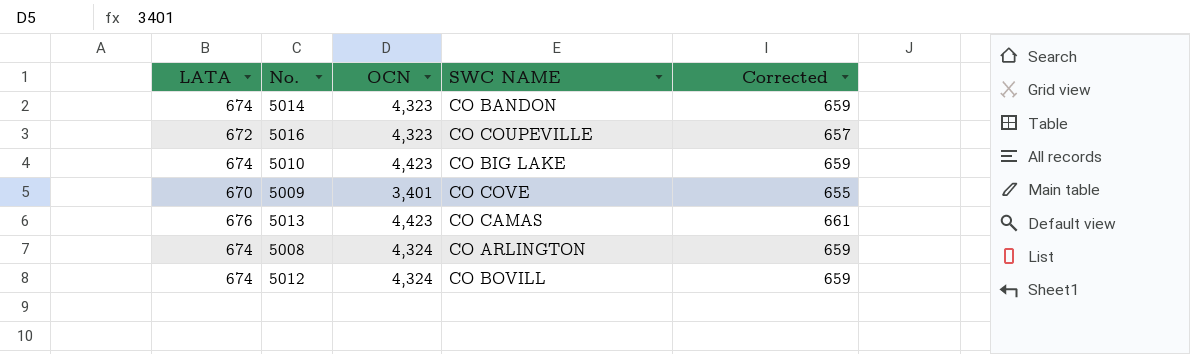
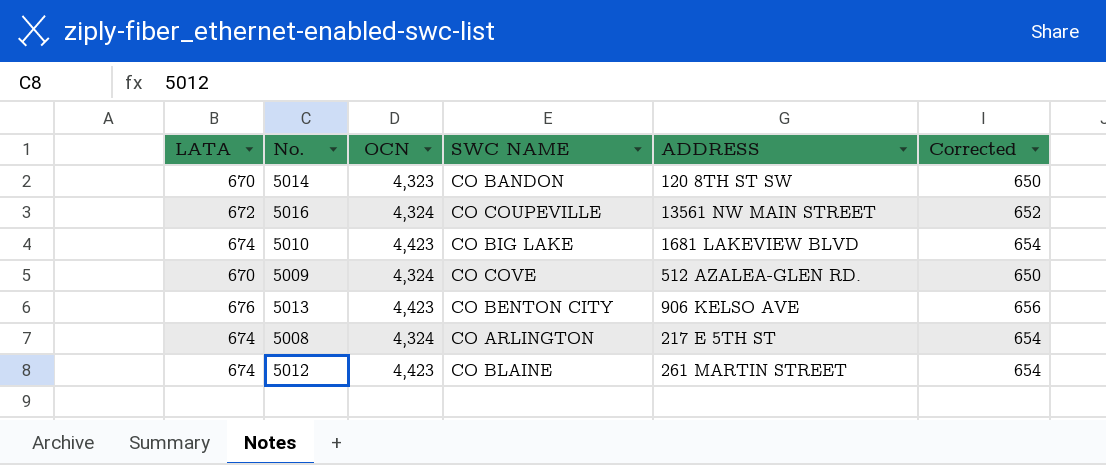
column ADDRESS | position: none -> 5
column Corrected | formula: [LATA] - 15 -> [LATA] - 20
5014 | LATA: 674 -> 670
5016 | OCN: 4,323 -> 4,324
5009 | OCN: 3,401 -> 4,324
5013 | SWC NAME: CO CAMAS -> CO BENTON CITY
5012 | OCN: 4,324 -> 4,423
5012 | SWC NAME: CO BOVILL -> CO BLAINE

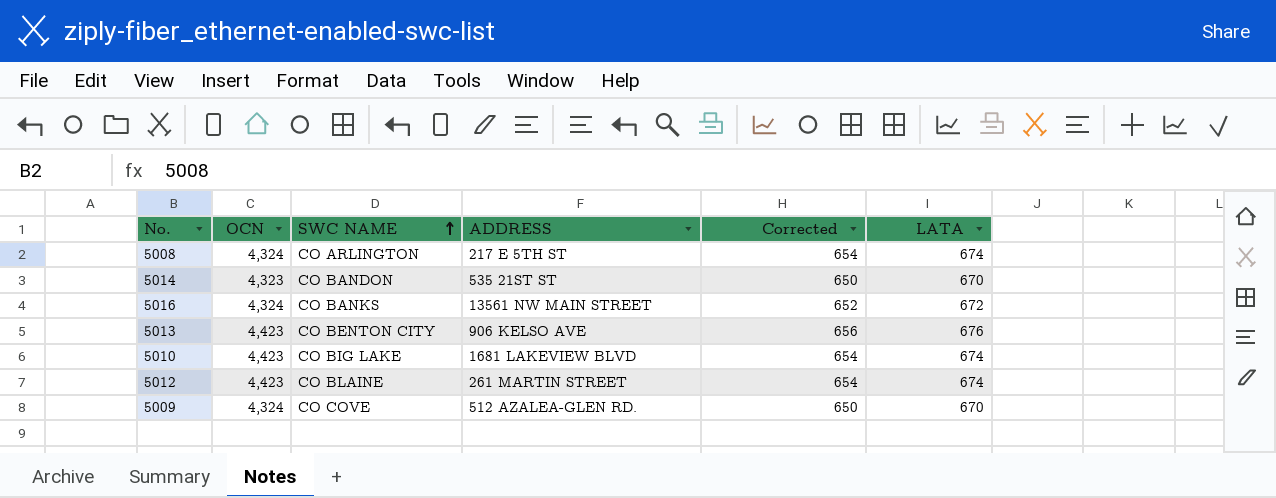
row order: none -> SWC NAME ascending
column LATA | position: 1 -> 6
5014 | ADDRESS: 120 8TH ST SW -> 535 21ST ST
5016 | SWC NAME: CO COUPEVILLE -> CO BANKS

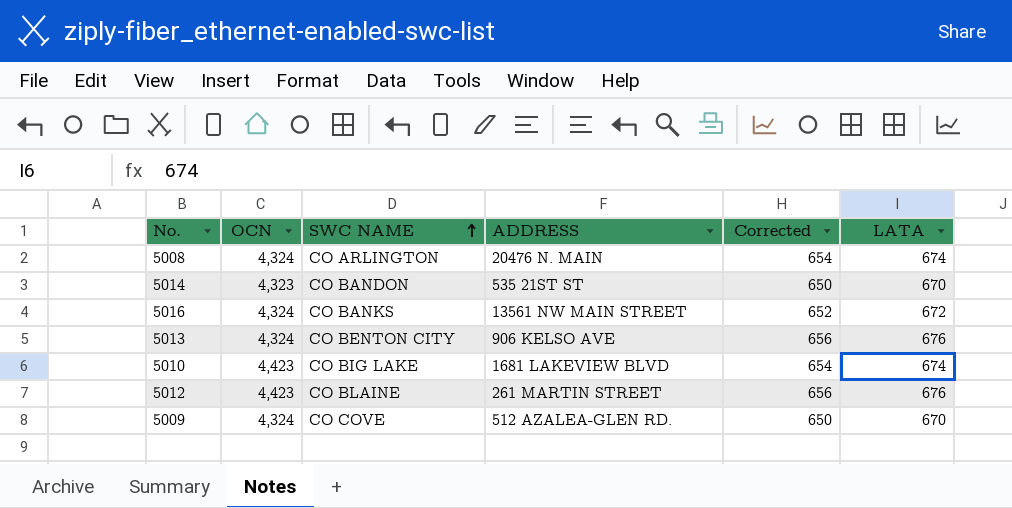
5008 | ADDRESS: 217 E 5TH ST -> 20476 N. MAIN
5013 | OCN: 4,423 -> 4,324
5012 | Corrected: 654 -> 656
5012 | LATA: 674 -> 676

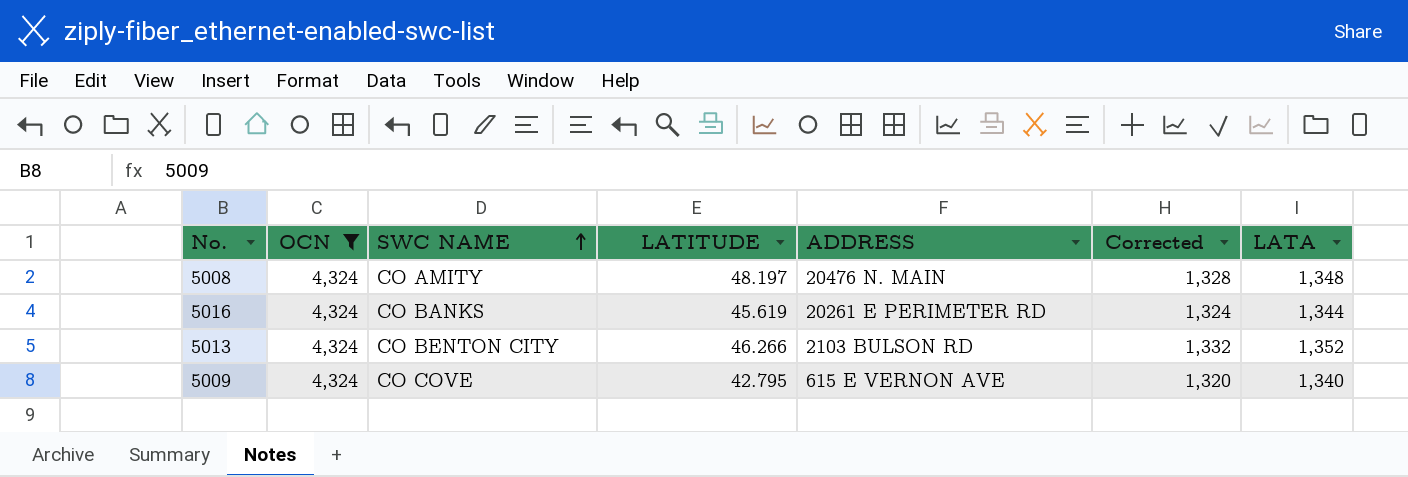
filter: none -> OCN = 4,324
column LATITUDE | position: none -> 4
5008 | SWC NAME: CO ARLINGTON -> CO AMITY
5008 | Corrected: 654 -> 1,328
5008 | LATA: 674 -> 1,348
5016 | ADDRESS: 13561 NW MAIN STREET -> 20261 E PERIMETER RD
5016 | Corrected: 652 -> 1,324
5016 | LATA: 672 -> 1,344
5013 | ADDRESS: 906 KELSO AVE -> 2103 BULSON RD
5013 | Corrected: 656 -> 1,332
5013 | LATA: 676 -> 1,352
5009 | ADDRESS: 512 AZALEA-GLEN RD. -> 615 E VERNON AVE
5009 | Corrected: 650 -> 1,320
5009 | LATA: 670 -> 1,340

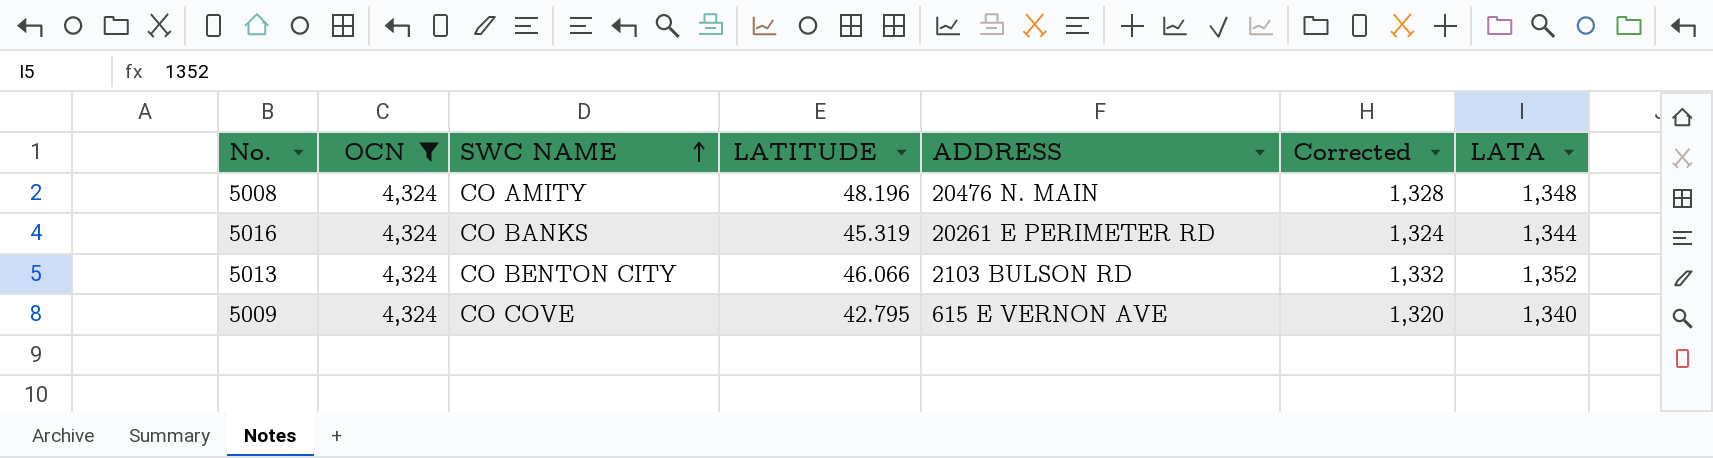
5008 | LATITUDE: 48.197 -> 48.196
5016 | LATITUDE: 45.619 -> 45.319
5013 | LATITUDE: 46.266 -> 46.066

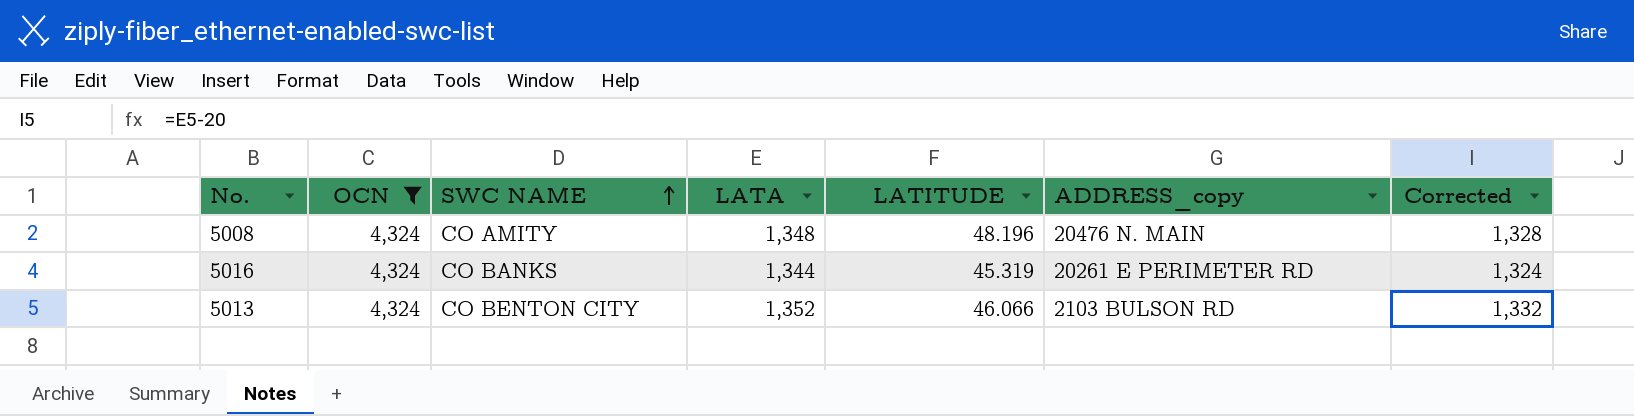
column LATA | position: 7 -> 4
column name: ADDRESS -> ADDRESS_copy
row 5009: 4,324 | CO COVE | 42.795 | 615 E VERNON AVE | 1,320 | 1,340 -> none

